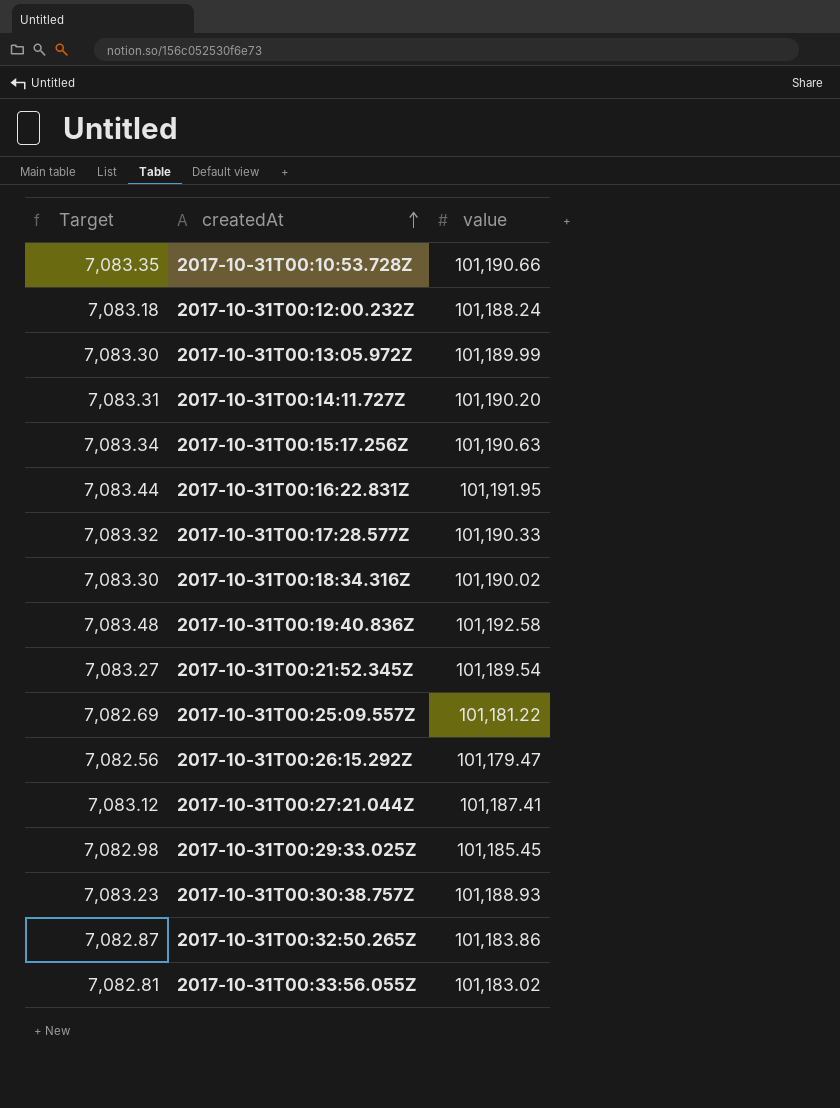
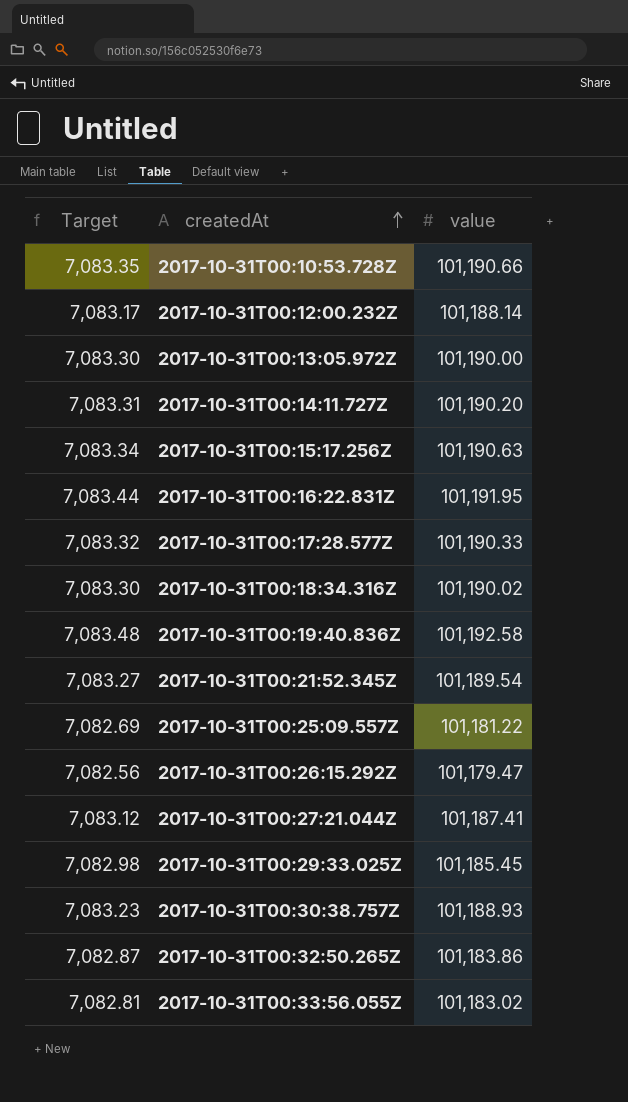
2017-10-31T00:12:00.232Z | Target: 7,083.18 -> 7,083.17
2017-10-31T00:12:00.232Z | value: 101,188.24 -> 101,188.14
2017-10-31T00:13:05.972Z | value: 101,189.99 -> 101,190.00

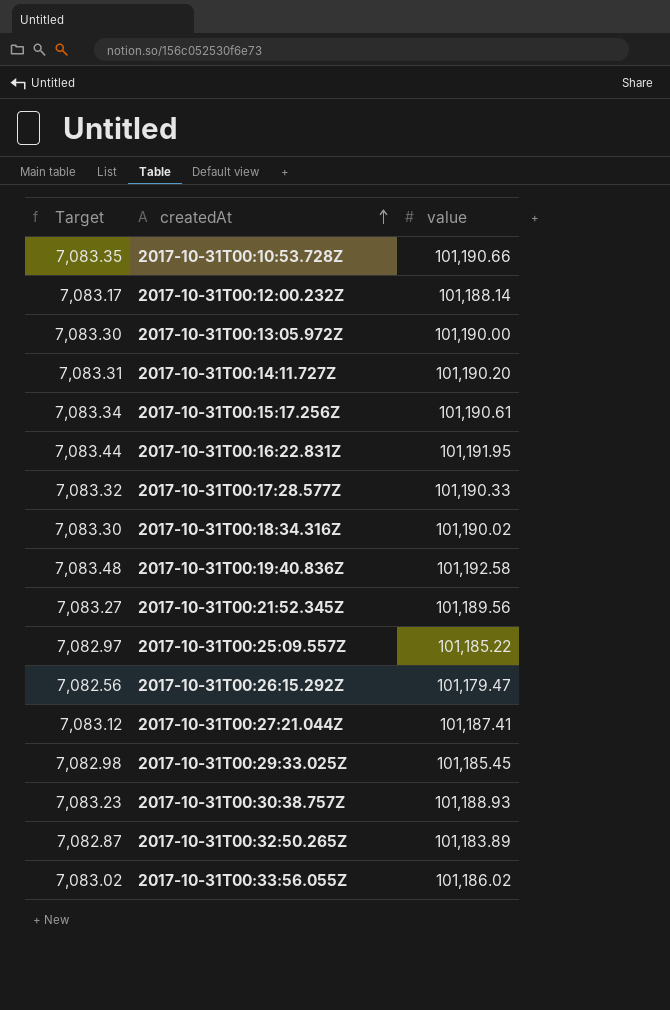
2017-10-31T00:15:17.256Z | value: 101,190.63 -> 101,190.61
2017-10-31T00:21:52.345Z | value: 101,189.54 -> 101,189.56
2017-10-31T00:25:09.557Z | Target: 7,082.69 -> 7,082.97
2017-10-31T00:25:09.557Z | value: 101,181.22 -> 101,185.22
2017-10-31T00:32:50.265Z | value: 101,183.86 -> 101,183.89
2017-10-31T00:33:56.055Z | Target: 7,082.81 -> 7,083.02
2017-10-31T00:33:56.055Z | value: 101,183.02 -> 101,186.02

